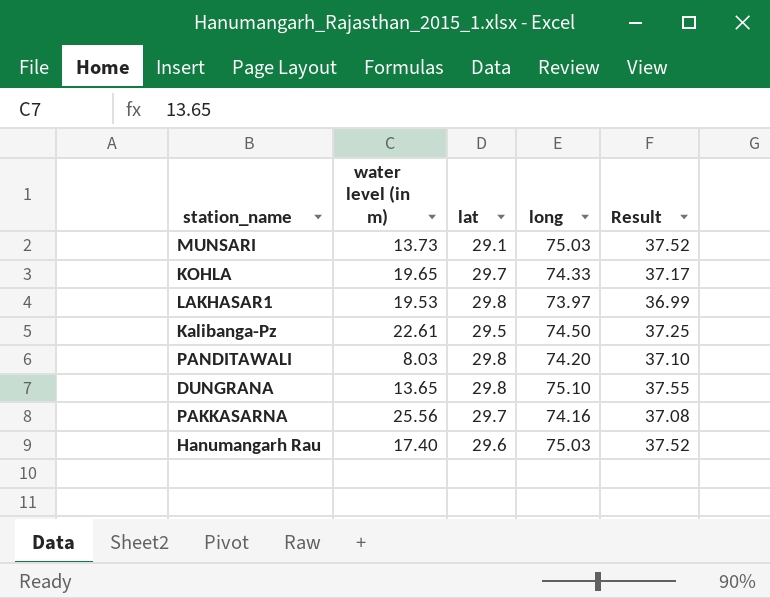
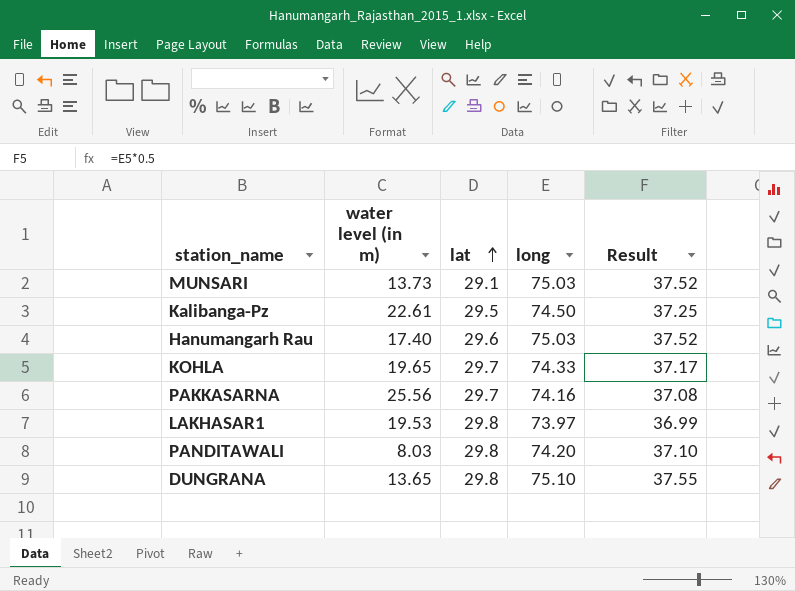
row order: none -> lat ascending

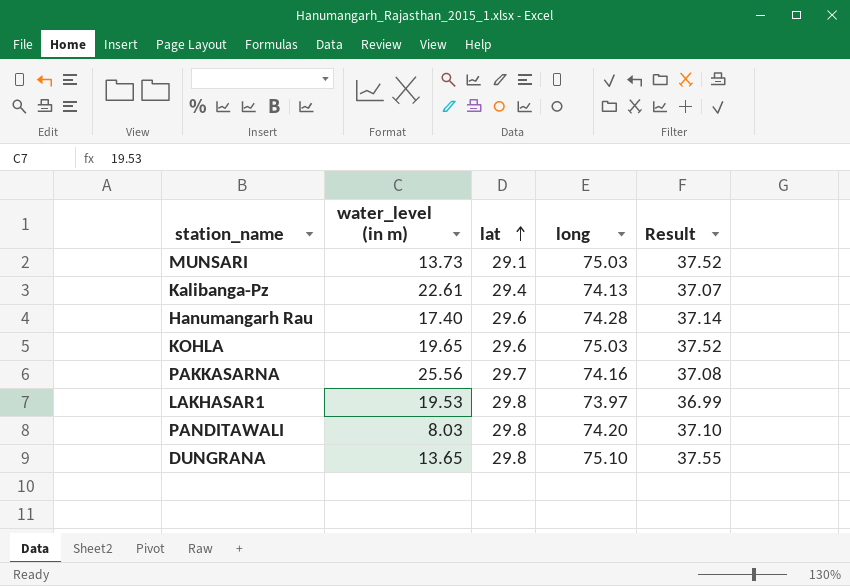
column name: water level (in m) -> water_level (in m)
Kalibanga-Pz | lat: 29.5 -> 29.4
Kalibanga-Pz | long: 74.50 -> 74.13
Kalibanga-Pz | Result: 37.25 -> 37.07
Hanumangarh Rau | long: 75.03 -> 74.28
Hanumangarh Rau | Result: 37.52 -> 37.14
KOHLA | lat: 29.7 -> 29.6
KOHLA | long: 74.33 -> 75.03
KOHLA | Result: 37.17 -> 37.52

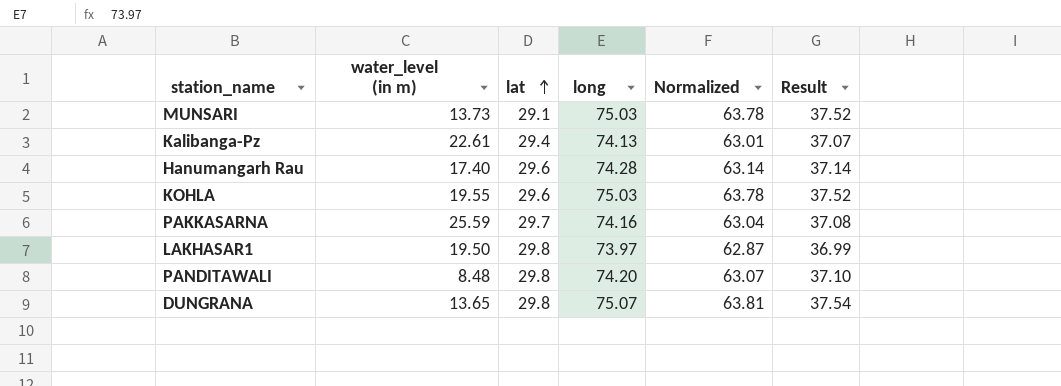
column Normalized | formula: none -> [long] * 0.85
KOHLA | water_level (in m): 19.65 -> 19.55
PAKKASARNA | water_level (in m): 25.56 -> 25.59
LAKHASAR1 | water_level (in m): 19.53 -> 19.50
PANDITAWALI | water_level (in m): 8.03 -> 8.48
DUNGRANA | long: 75.10 -> 75.07
DUNGRANA | Result: 37.55 -> 37.54

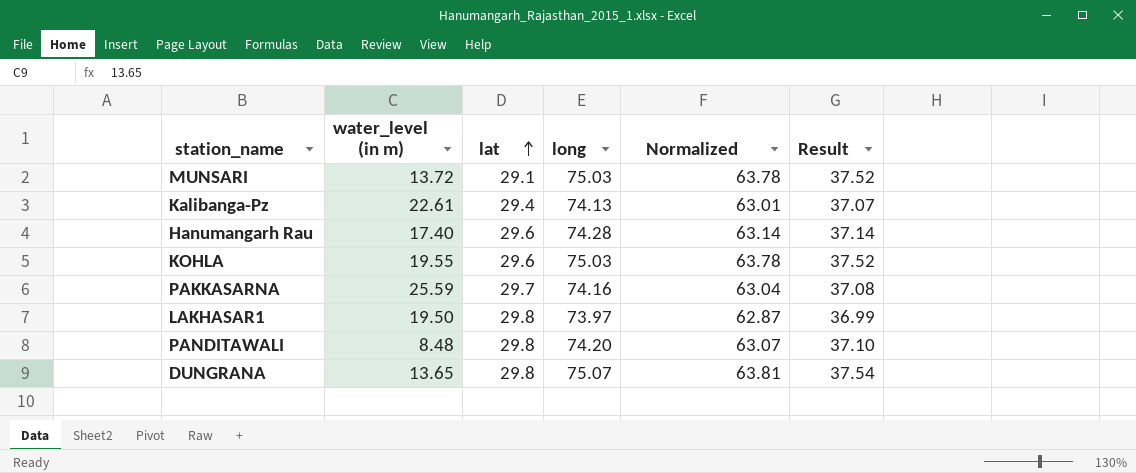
MUNSARI | water_level (in m): 13.73 -> 13.72

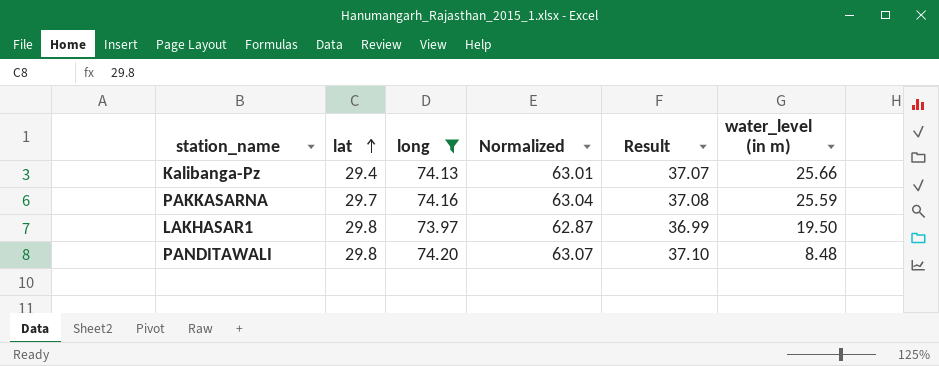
filter: none -> long <= 74.20
column water_level (in m) | position: 2 -> 6
Kalibanga-Pz | water_level (in m): 22.61 -> 25.66

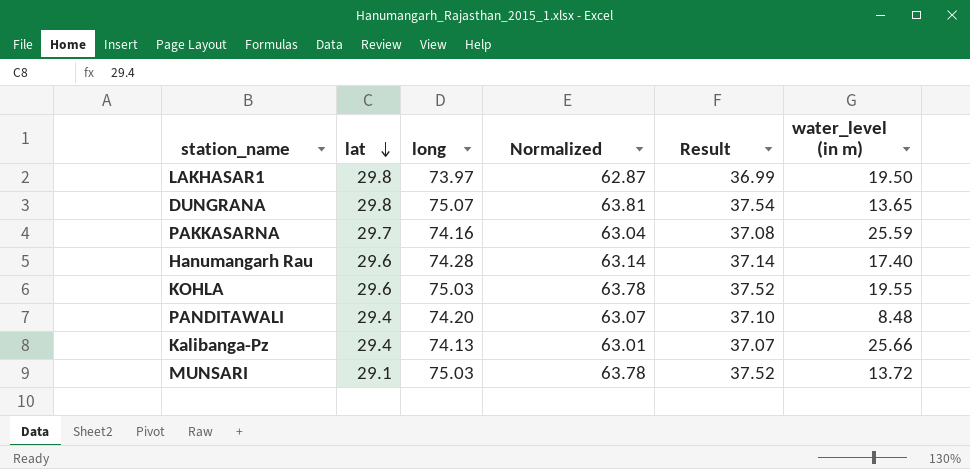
filter: long <= 74.20 -> none
row order: lat ascending -> lat descending
PANDITAWALI | lat: 29.8 -> 29.4

